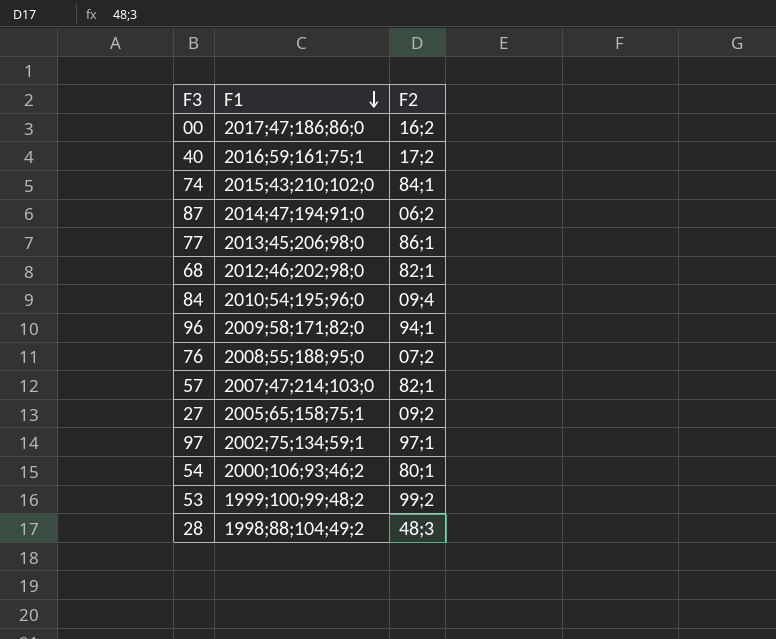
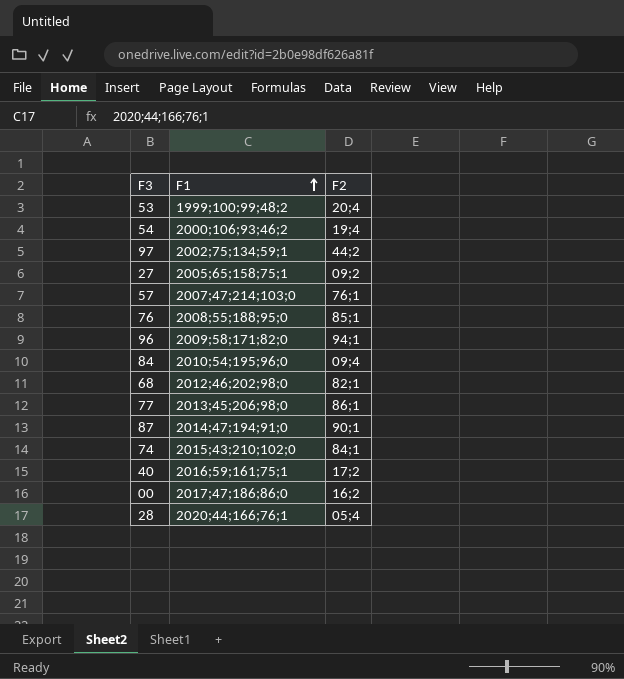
row order: F1 descending -> F1 ascending
53 | F2: 99;2 -> 20;4
54 | F2: 80;1 -> 19;4
97 | F2: 97;1 -> 44;2
57 | F2: 82;1 -> 76;1
76 | F2: 07;2 -> 85;1
87 | F2: 06;2 -> 90;1
28 | F1: 1998;88;104;49;2 -> 2020;44;166;76;1
28 | F2: 48;3 -> 05;4

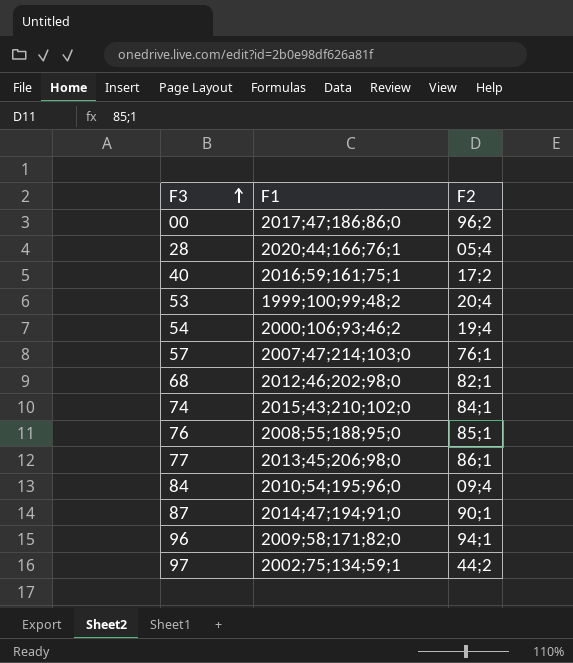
row order: F1 ascending -> F3 ascending
row 27: 2005;65;158;75;1 | 09;2 -> none
00 | F2: 16;2 -> 96;2

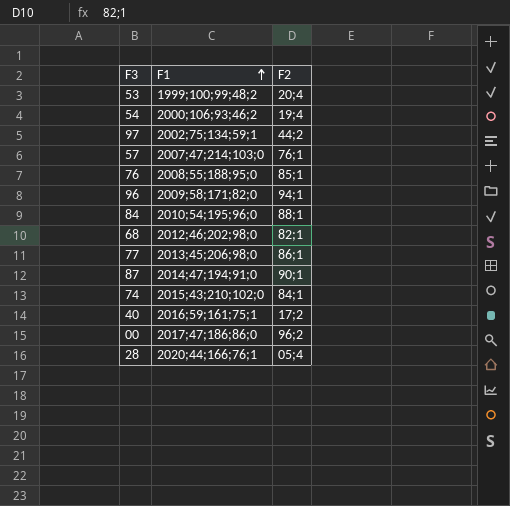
row order: F3 ascending -> F1 ascending
84 | F2: 09;4 -> 88;1

